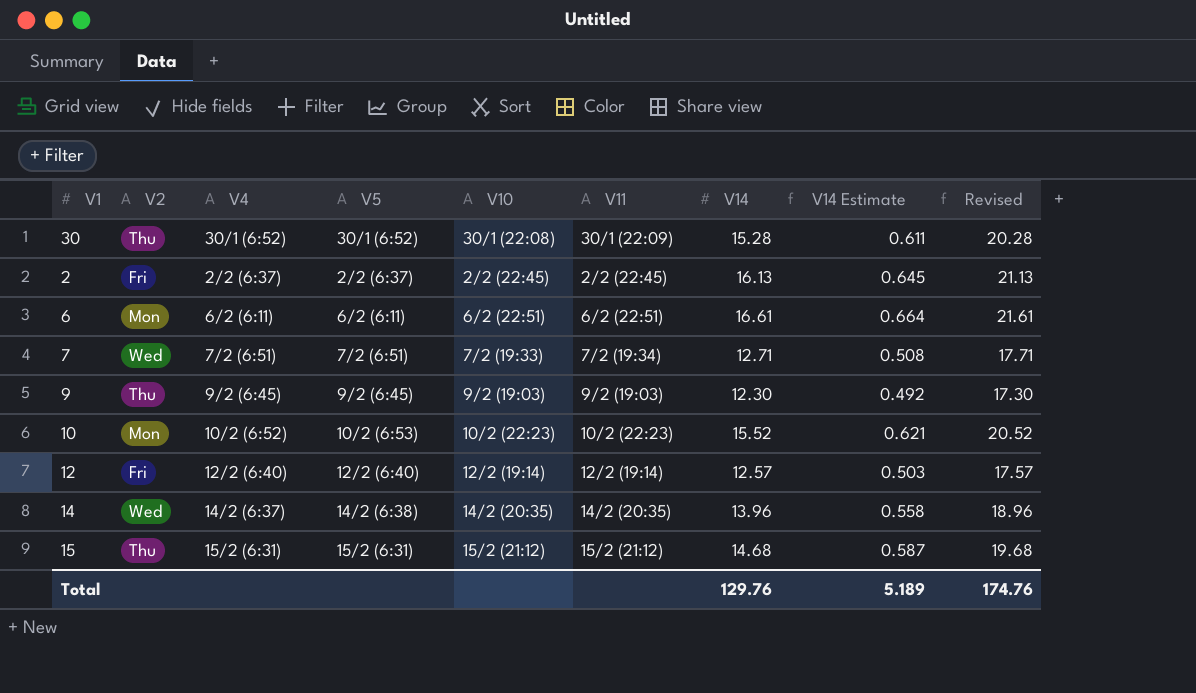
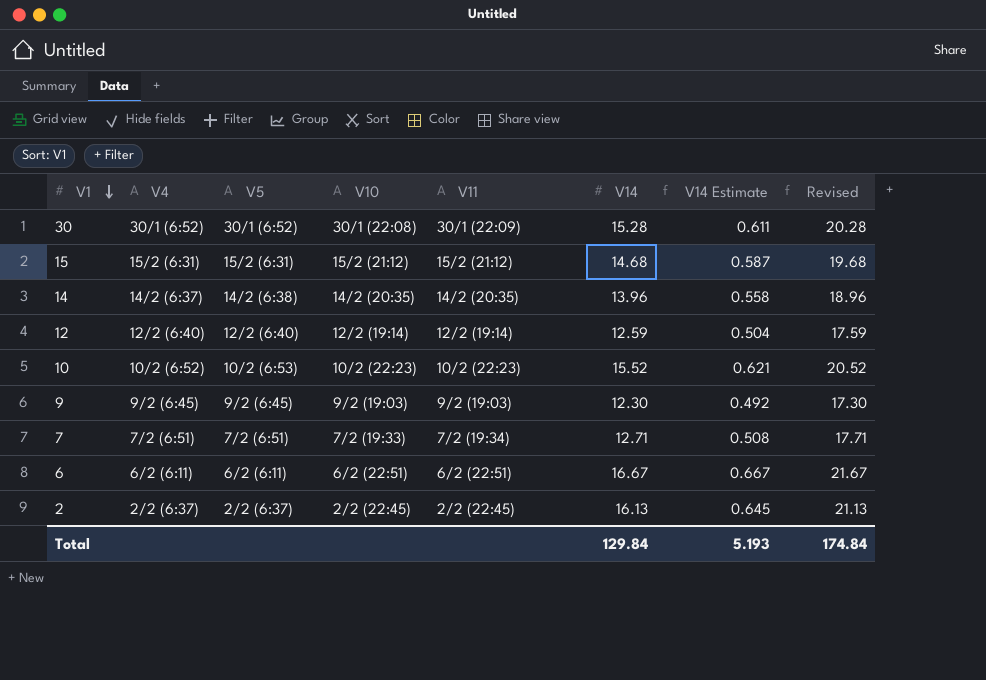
row order: none -> V1 descending
column V2 | position: 2 -> none
12 | V14: 12.57 -> 12.59
12 | V14 Estimate: 0.503 -> 0.504
12 | Revised: 17.57 -> 17.59
6 | V14: 16.61 -> 16.67
6 | V14 Estimate: 0.664 -> 0.667
6 | Revised: 21.61 -> 21.67
Total | V14: 129.76 -> 129.84
Total | V14 Estimate: 5.189 -> 5.193
Total | Revised: 174.76 -> 174.84

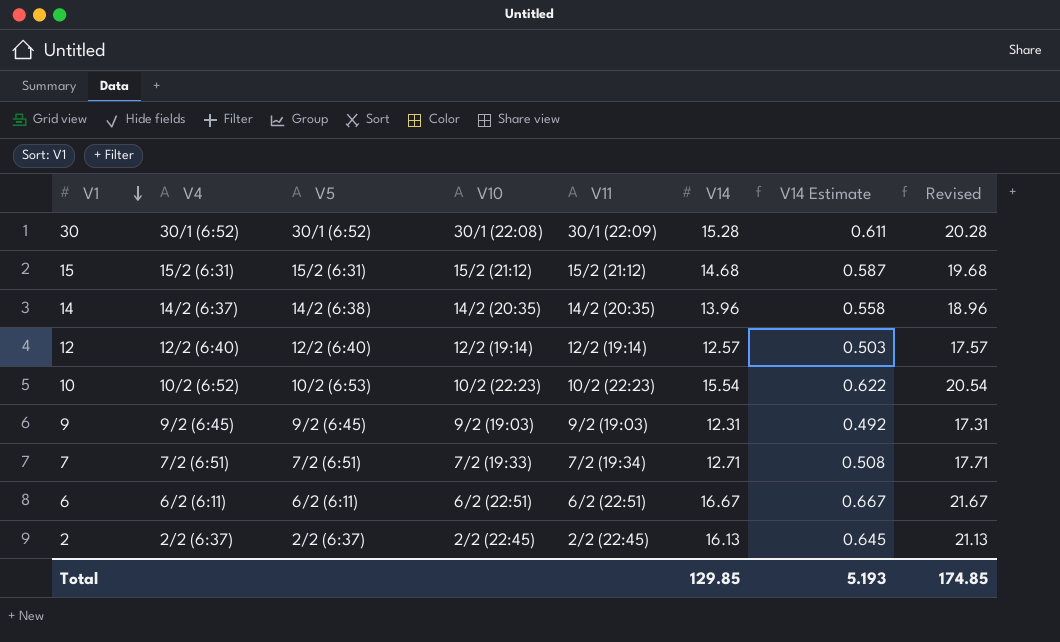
12 | V14: 12.59 -> 12.57
12 | V14 Estimate: 0.504 -> 0.503
12 | Revised: 17.59 -> 17.57
10 | V14: 15.52 -> 15.54
10 | V14 Estimate: 0.621 -> 0.622
10 | Revised: 20.52 -> 20.54
9 | V14: 12.30 -> 12.31
9 | Revised: 17.30 -> 17.31
Total | V14: 129.84 -> 129.85
Total | Revised: 174.84 -> 174.85

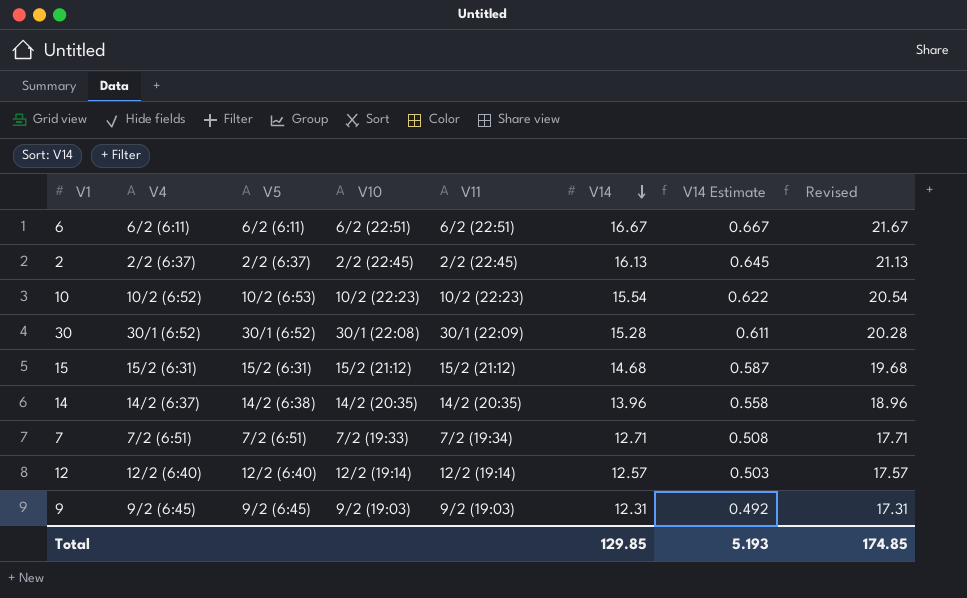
row order: V1 descending -> V14 descending

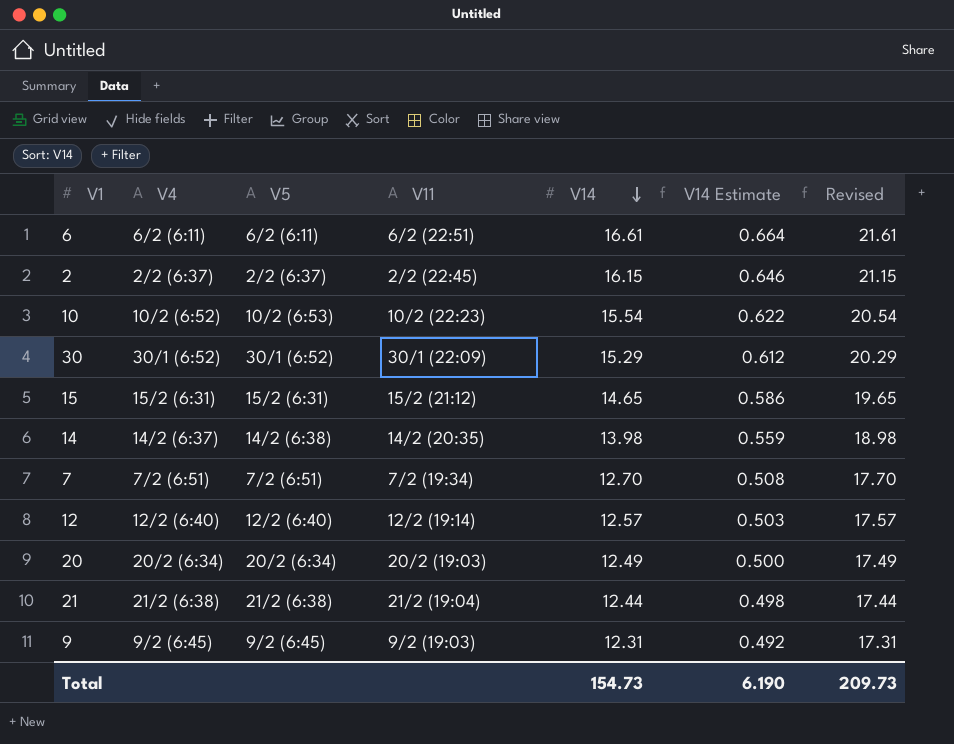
column V10 | position: 4 -> none
6 | V14: 16.67 -> 16.61
6 | V14 Estimate: 0.667 -> 0.664
6 | Revised: 21.67 -> 21.61
2 | V14: 16.13 -> 16.15
2 | V14 Estimate: 0.645 -> 0.646
2 | Revised: 21.13 -> 21.15
30 | V14: 15.28 -> 15.29
30 | V14 Estimate: 0.611 -> 0.612
30 | Revised: 20.28 -> 20.29
15 | V14: 14.68 -> 14.65
15 | V14 Estimate: 0.587 -> 0.586
15 | Revised: 19.68 -> 19.65
14 | V14: 13.96 -> 13.98
14 | V14 Estimate: 0.558 -> 0.559
14 | Revised: 18.96 -> 18.98
7 | V14: 12.71 -> 12.70
7 | Revised: 17.71 -> 17.70
row 20: none -> 20/2 (6:34) | 20/2 (6:34) | 20/2 (19:03) | 12.49 | 0.500 | 17.49
row 21: none -> 21/2 (6:38) | 21/2 (6:38) | 21/2 (19:04) | 12.44 | 0.498 | 17.44
Total | V14: 129.85 -> 154.73
Total | V14 Estimate: 5.193 -> 6.190
Total | Revised: 174.85 -> 209.73

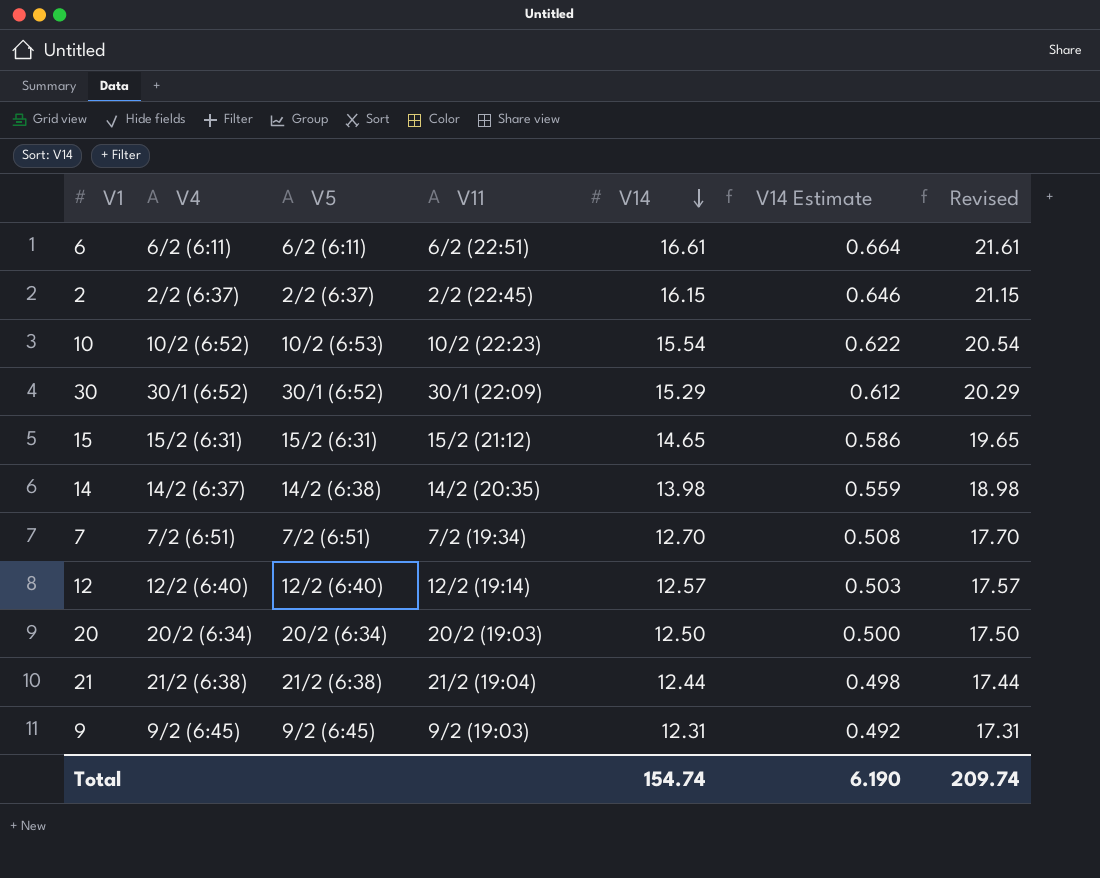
20 | V14: 12.49 -> 12.50
20 | Revised: 17.49 -> 17.50
Total | V14: 154.73 -> 154.74
Total | Revised: 209.73 -> 209.74

